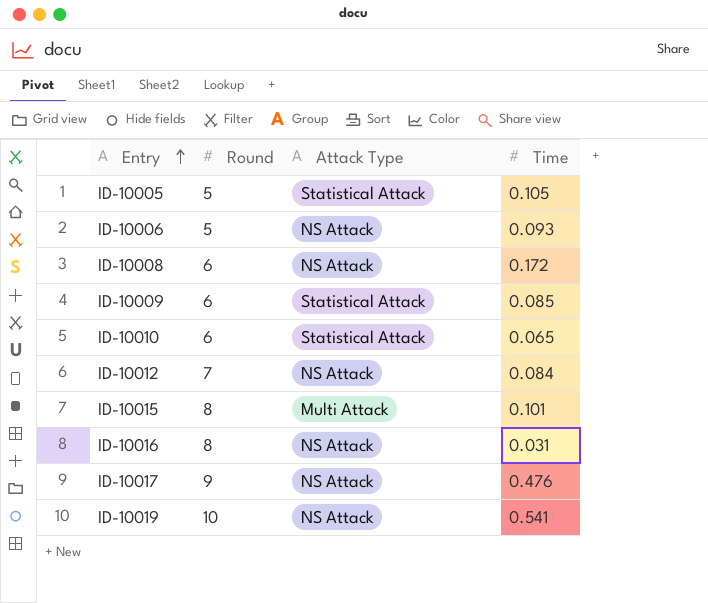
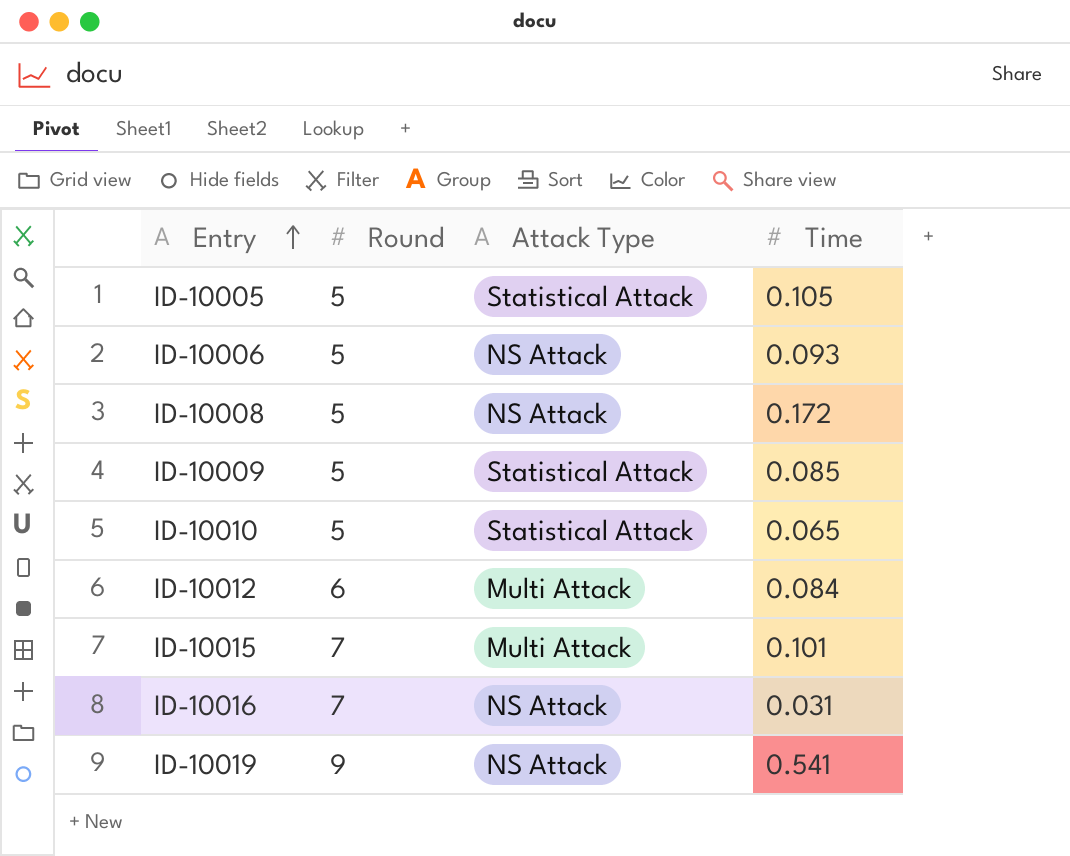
row ID-10017: 9 | NS Attack | 0.476 -> none
ID-10008 | Round: 6 -> 5
ID-10009 | Round: 6 -> 5
ID-10010 | Round: 6 -> 5
ID-10012 | Round: 7 -> 6
ID-10012 | Attack Type: NS Attack -> Multi Attack
ID-10015 | Round: 8 -> 7
ID-10016 | Round: 8 -> 7
ID-10019 | Round: 10 -> 9

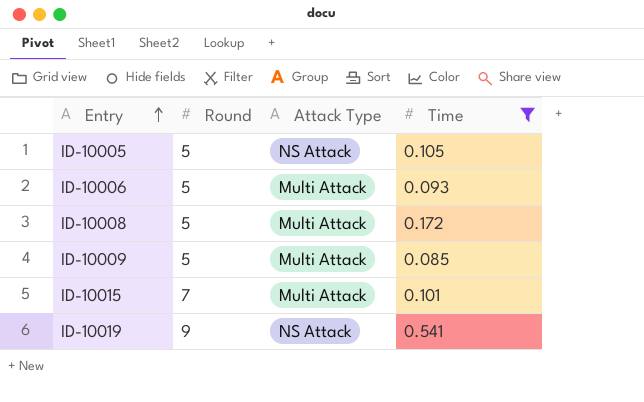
filter: none -> Time >= 0.085
ID-10005 | Attack Type: Statistical Attack -> NS Attack
ID-10006 | Attack Type: NS Attack -> Multi Attack
ID-10008 | Attack Type: NS Attack -> Multi Attack
ID-10009 | Attack Type: Statistical Attack -> Multi Attack

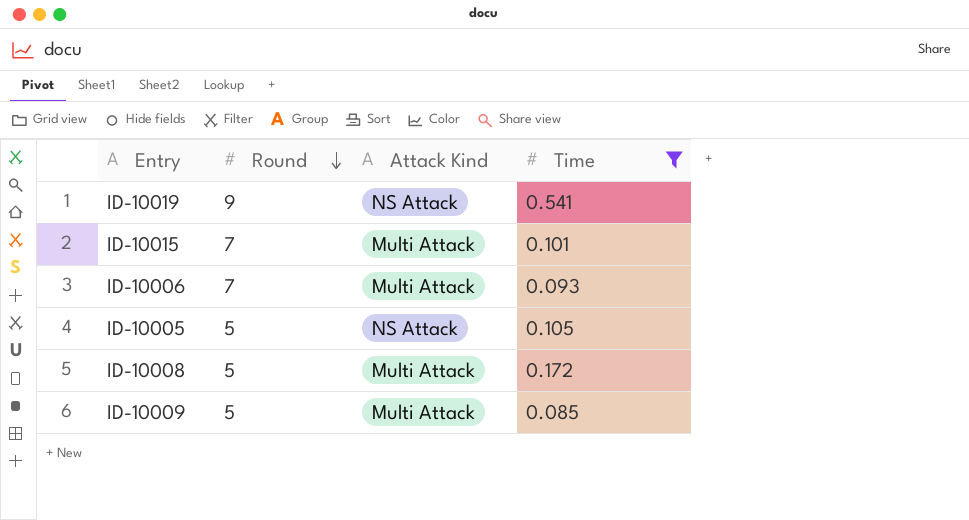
row order: Entry ascending -> Round descending
column name: Attack Type -> Attack Kind
ID-10006 | Round: 5 -> 7

